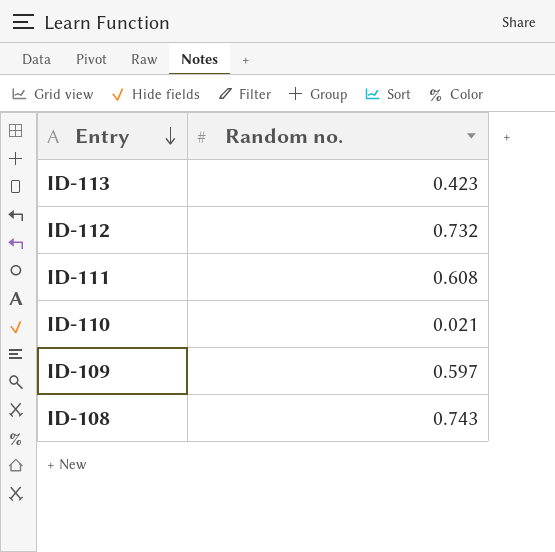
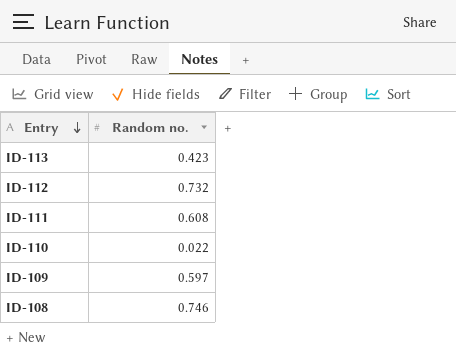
ID-110 | Random no.: 0.021 -> 0.022
ID-108 | Random no.: 0.743 -> 0.746

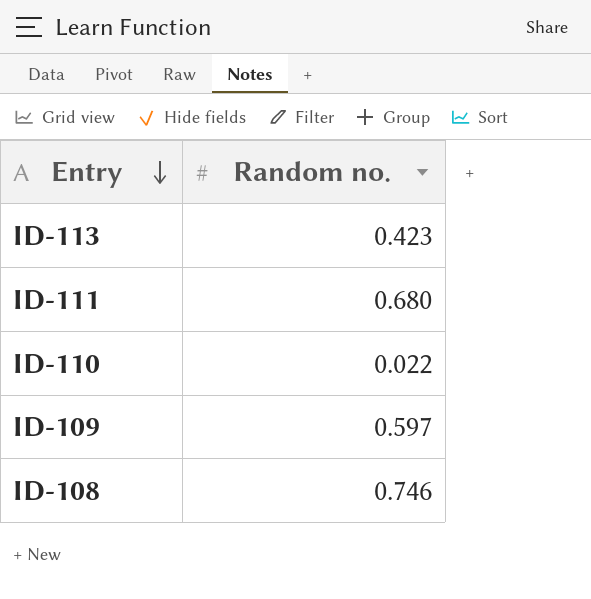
row ID-112: 0.732 -> none
ID-111 | Random no.: 0.608 -> 0.680

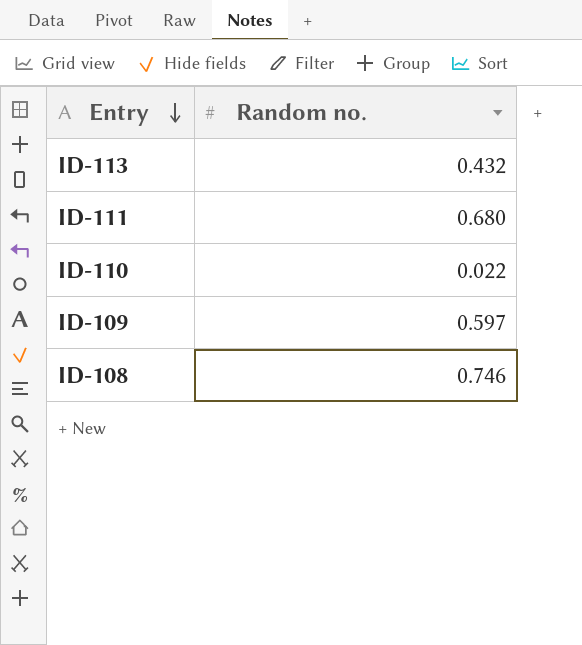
ID-113 | Random no.: 0.423 -> 0.432

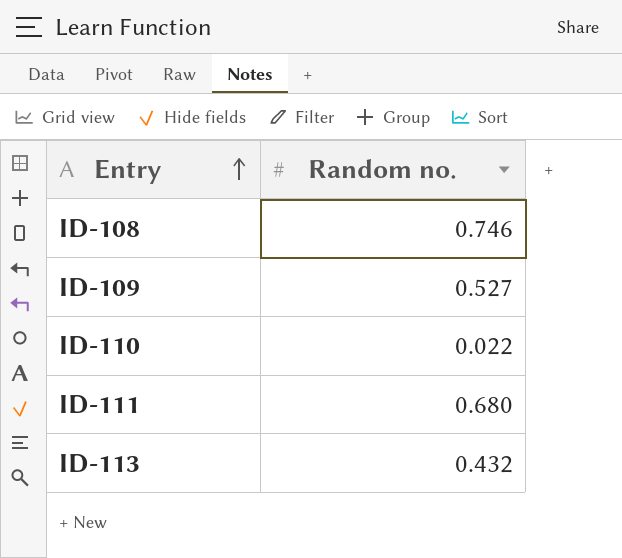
row order: Entry descending -> Entry ascending
ID-109 | Random no.: 0.597 -> 0.527

